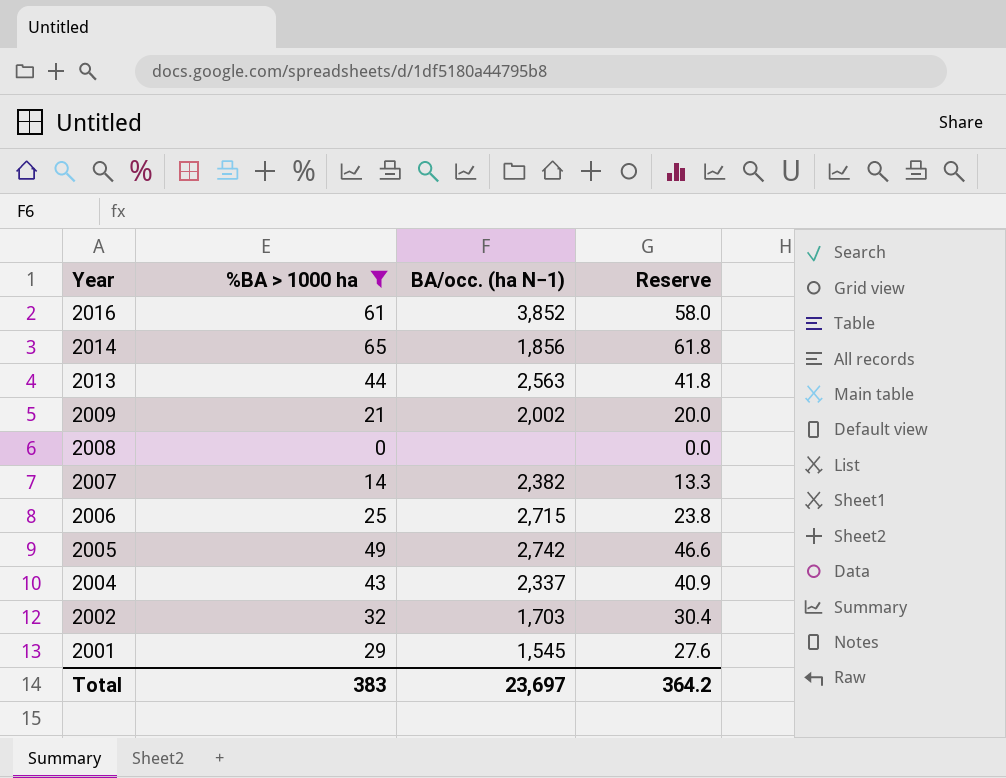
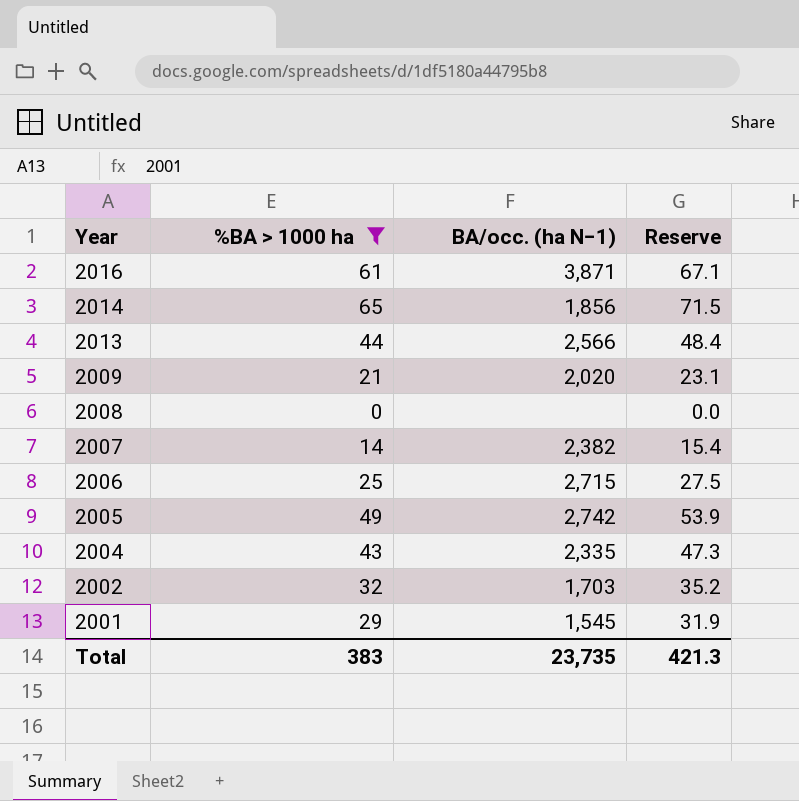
column Reserve | formula: [%BA > 1000 ha] * 0.95 -> [%BA > 1000 ha] * 1.1
2016 | BA/occ. (ha N−1): 3,852 -> 3,871
2013 | BA/occ. (ha N−1): 2,563 -> 2,566
2009 | BA/occ. (ha N−1): 2,002 -> 2,020
2004 | BA/occ. (ha N−1): 2,337 -> 2,335
Total | BA/occ. (ha N−1): 23,697 -> 23,735
Total | Reserve: 364.2 -> 421.3

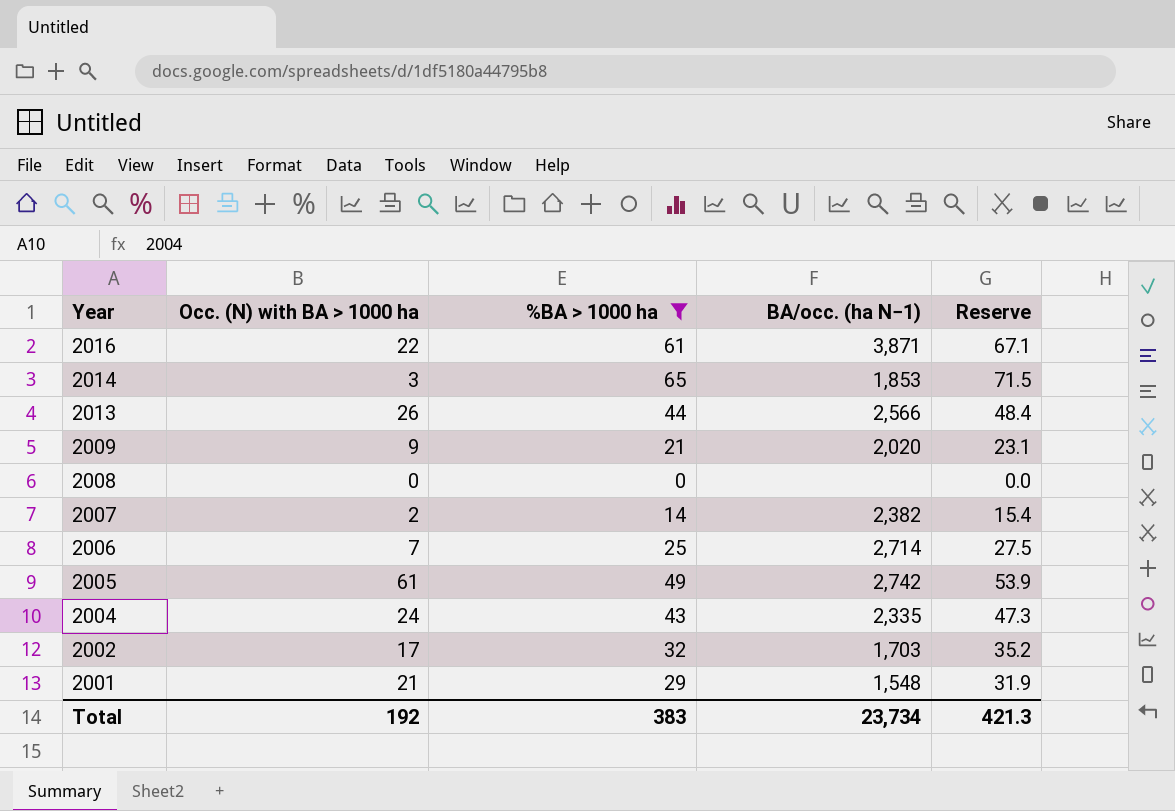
column Occ. (N) with BA > 1000 ha | position: none -> 2
2014 | BA/occ. (ha N−1): 1,856 -> 1,853
2006 | BA/occ. (ha N−1): 2,715 -> 2,714
2001 | BA/occ. (ha N−1): 1,545 -> 1,548
Total | BA/occ. (ha N−1): 23,735 -> 23,734

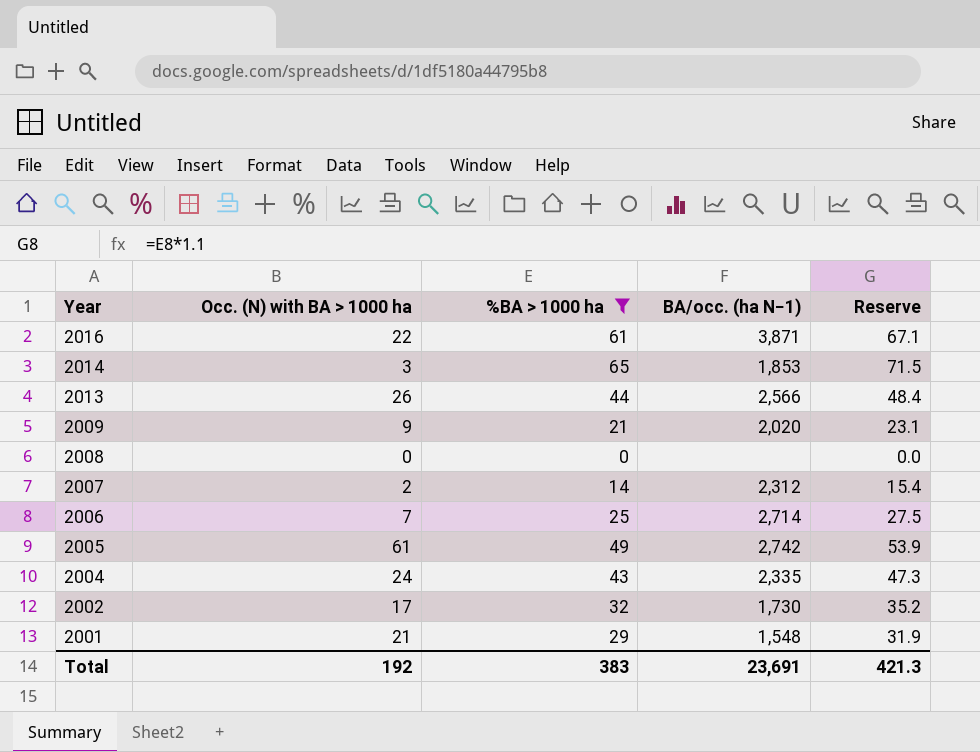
2007 | BA/occ. (ha N−1): 2,382 -> 2,312
2002 | BA/occ. (ha N−1): 1,703 -> 1,730
Total | BA/occ. (ha N−1): 23,734 -> 23,691

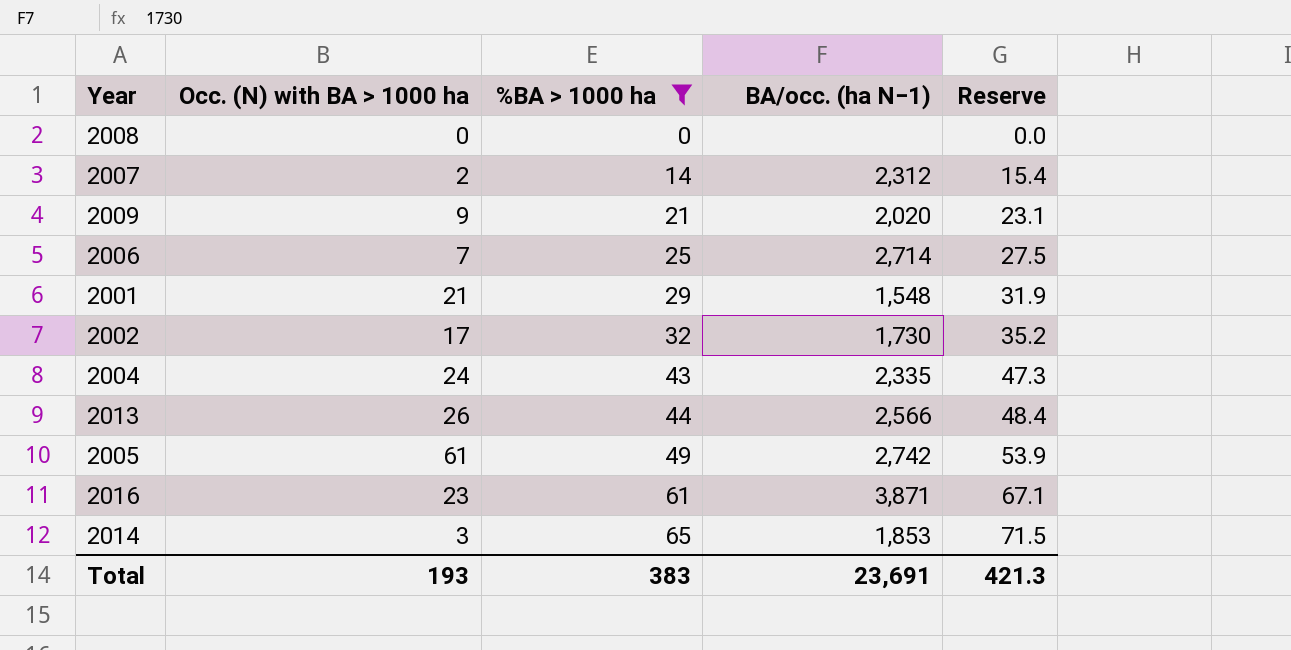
row order: Year descending -> %BA > 1000 ha ascending
2016 | Occ. (N) with BA > 1000 ha: 22 -> 23
Total | Occ. (N) with BA > 1000 ha: 192 -> 193

